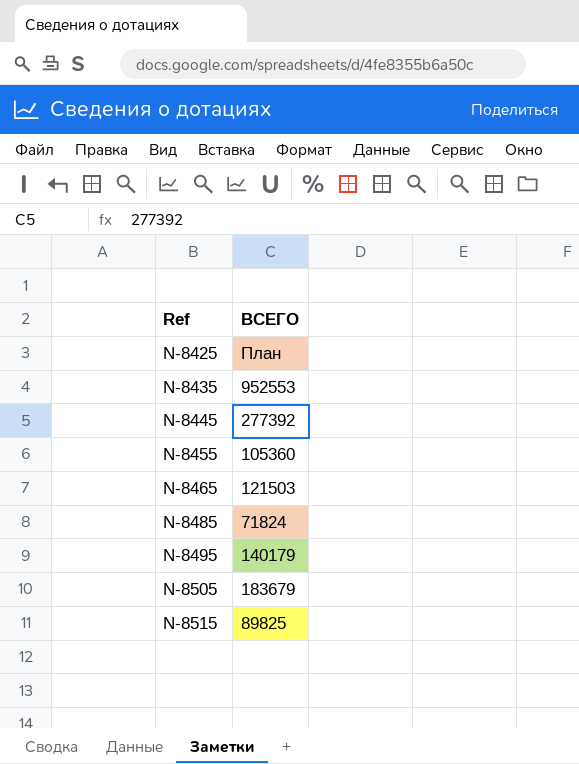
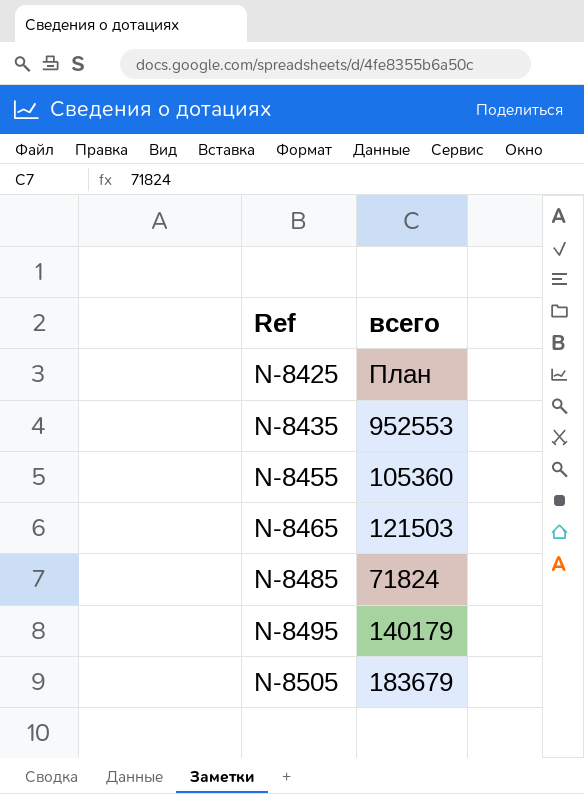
column name: ВСЕГО -> всего
row N-8445: 277392 -> none
row N-8515: 89825 -> none

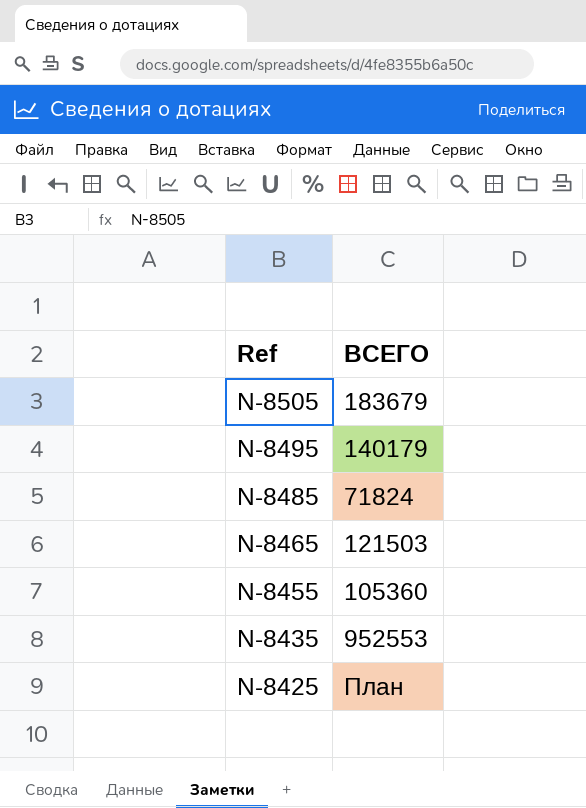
row order: Ref ascending -> Ref descending
column name: всего -> ВСЕГО

